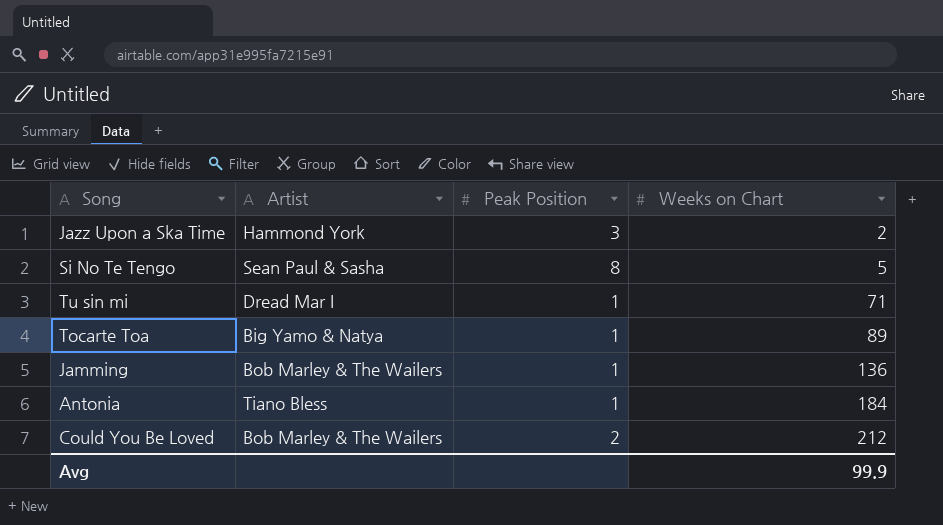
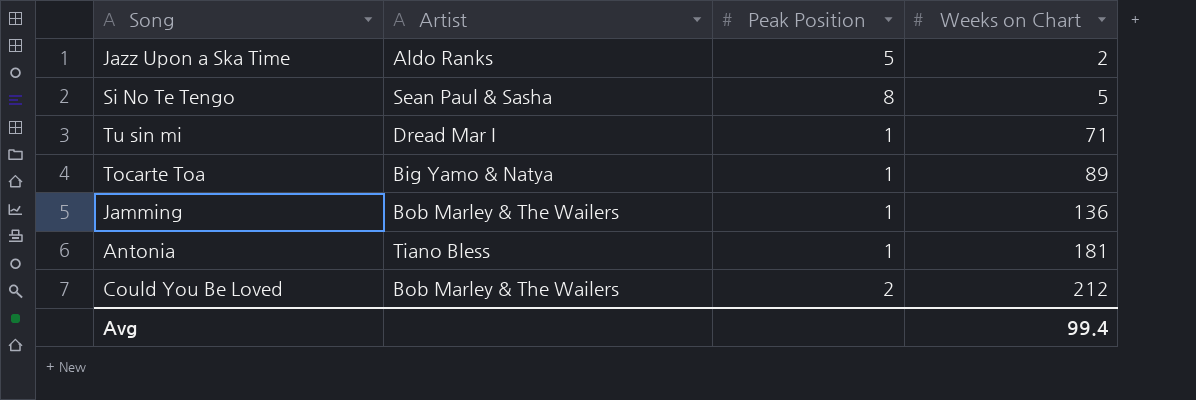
Jazz Upon a Ska Time | Artist: Hammond York -> Aldo Ranks
Jazz Upon a Ska Time | Peak Position: 3 -> 5
Antonia | Weeks on Chart: 184 -> 181
Avg | Weeks on Chart: 99.9 -> 99.4

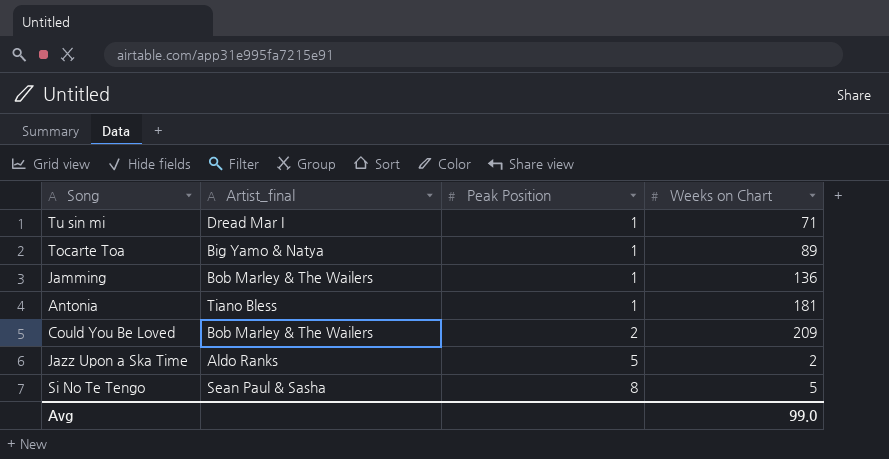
row order: Weeks on Chart ascending -> Peak Position ascending
column name: Artist -> Artist_final
Could You Be Loved | Weeks on Chart: 212 -> 209
Avg | Weeks on Chart: 99.4 -> 99.0

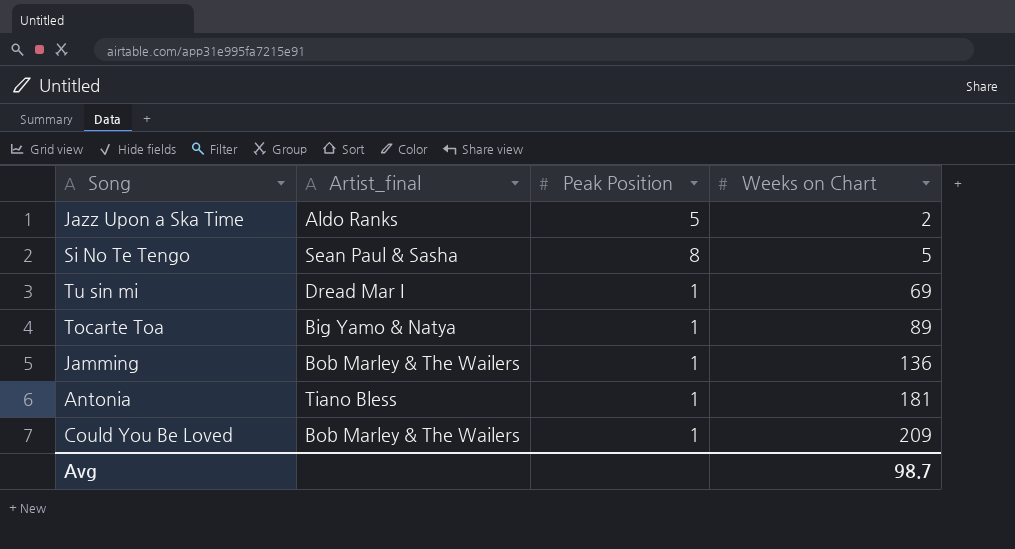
row order: Peak Position ascending -> Weeks on Chart ascending
Tu sin mi | Weeks on Chart: 71 -> 69
Could You Be Loved | Peak Position: 2 -> 1
Avg | Weeks on Chart: 99.0 -> 98.7

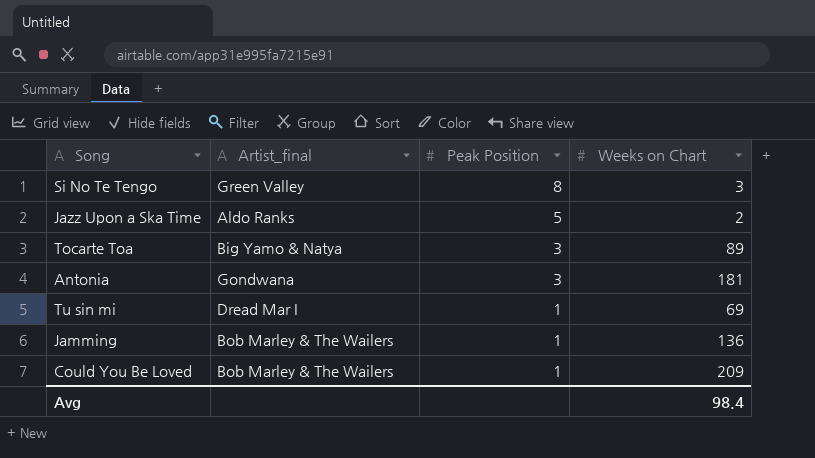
row order: Weeks on Chart ascending -> Peak Position descending
Si No Te Tengo | Artist_final: Sean Paul & Sasha -> Green Valley
Si No Te Tengo | Weeks on Chart: 5 -> 3
Tocarte Toa | Peak Position: 1 -> 3
Antonia | Artist_final: Tiano Bless -> Gondwana
Antonia | Peak Position: 1 -> 3
Avg | Weeks on Chart: 98.7 -> 98.4

